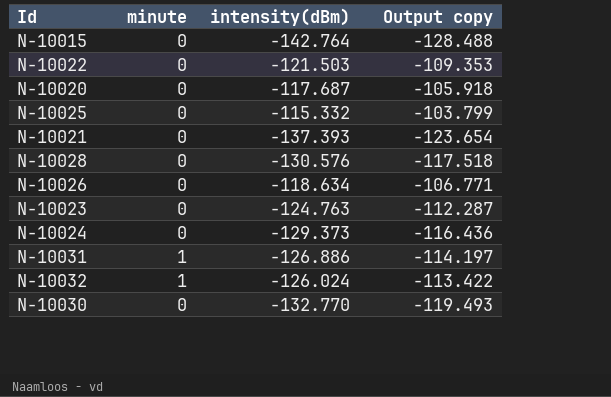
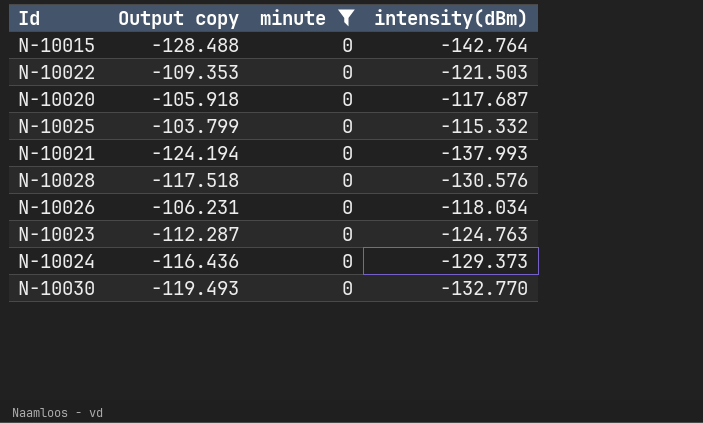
filter: none -> minute = 0
column Output copy | position: 4 -> 2
N-10021 | Output copy: -123.654 -> -124.194
N-10021 | intensity(dBm): -137.393 -> -137.993
N-10026 | Output copy: -106.771 -> -106.231
N-10026 | intensity(dBm): -118.634 -> -118.034

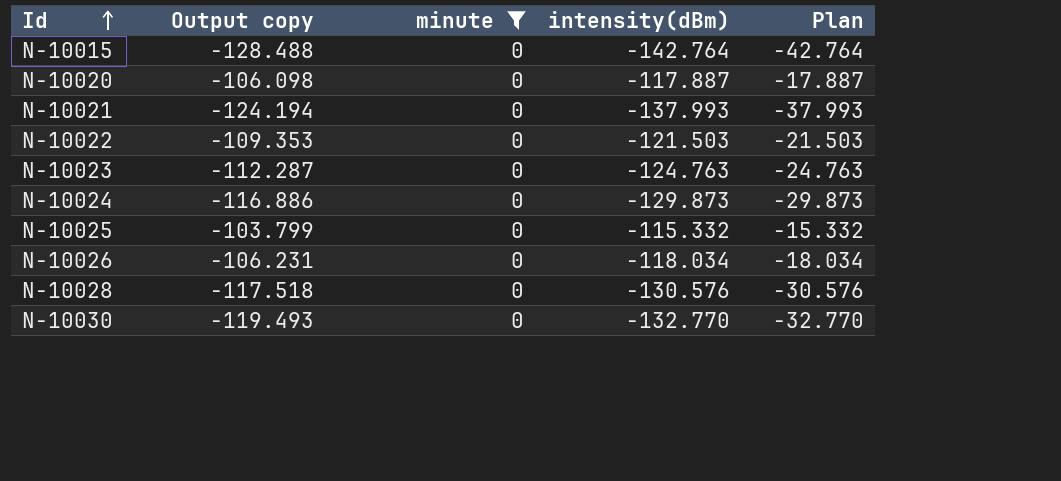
row order: none -> Id ascending
column Plan | formula: none -> [intensity(dBm)] + 100
N-10020 | Output copy: -105.918 -> -106.098
N-10020 | intensity(dBm): -117.687 -> -117.887
N-10024 | Output copy: -116.436 -> -116.886
N-10024 | intensity(dBm): -129.373 -> -129.873

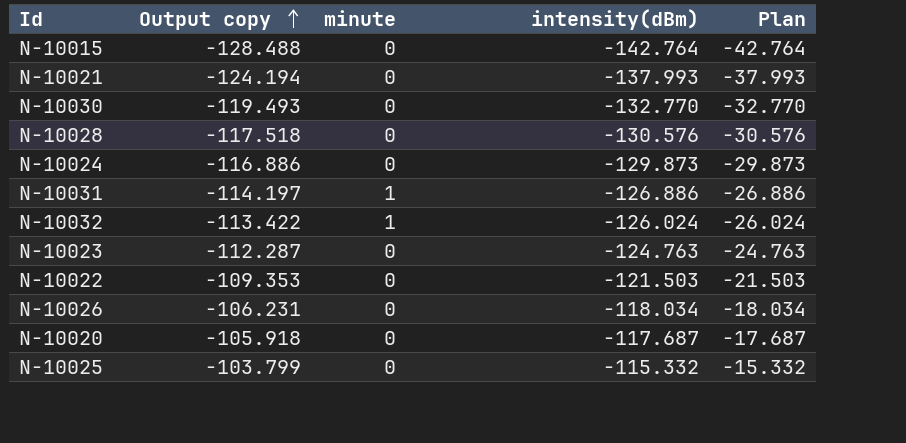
filter: minute = 0 -> none
row order: Id ascending -> Output copy ascending
N-10020 | Output copy: -106.098 -> -105.918
N-10020 | intensity(dBm): -117.887 -> -117.687
N-10020 | Plan: -17.887 -> -17.687

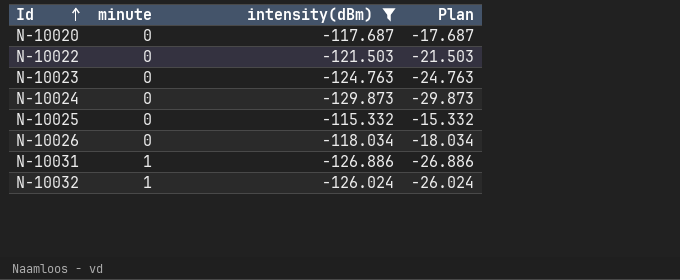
filter: none -> intensity(dBm) >= -129.873
row order: Output copy ascending -> Id ascending
column Output copy | formula: [intensity(dBm)] * 0.9 -> none

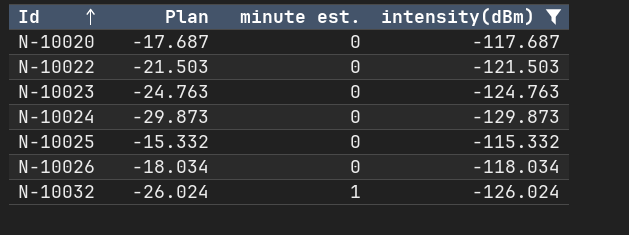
column Plan | position: 4 -> 2
column name: minute -> minute est.
row N-10031: 1 | -126.886 | -26.886 -> none

